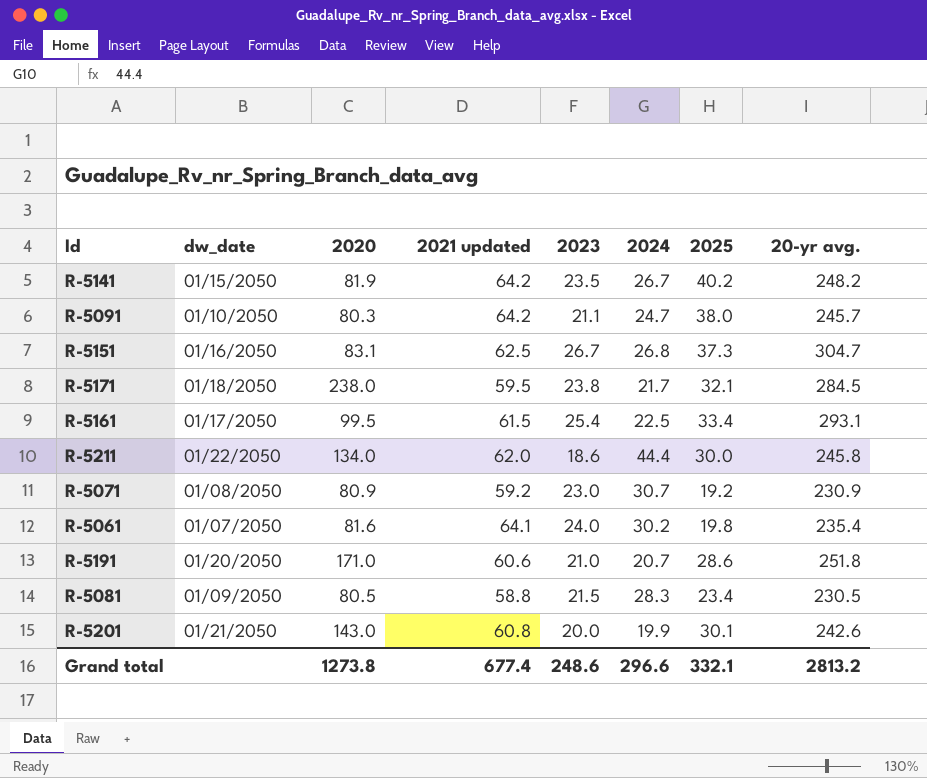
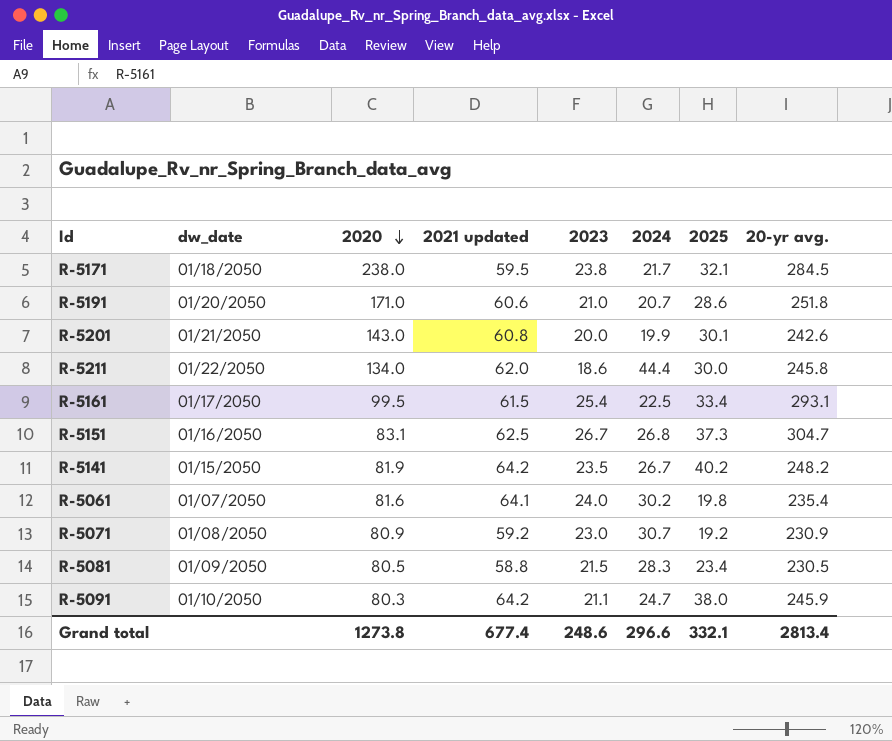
row order: none -> 2020 descending
R-5091 | 20-yr avg.: 245.7 -> 245.9
Grand total | 20-yr avg.: 2813.2 -> 2813.4

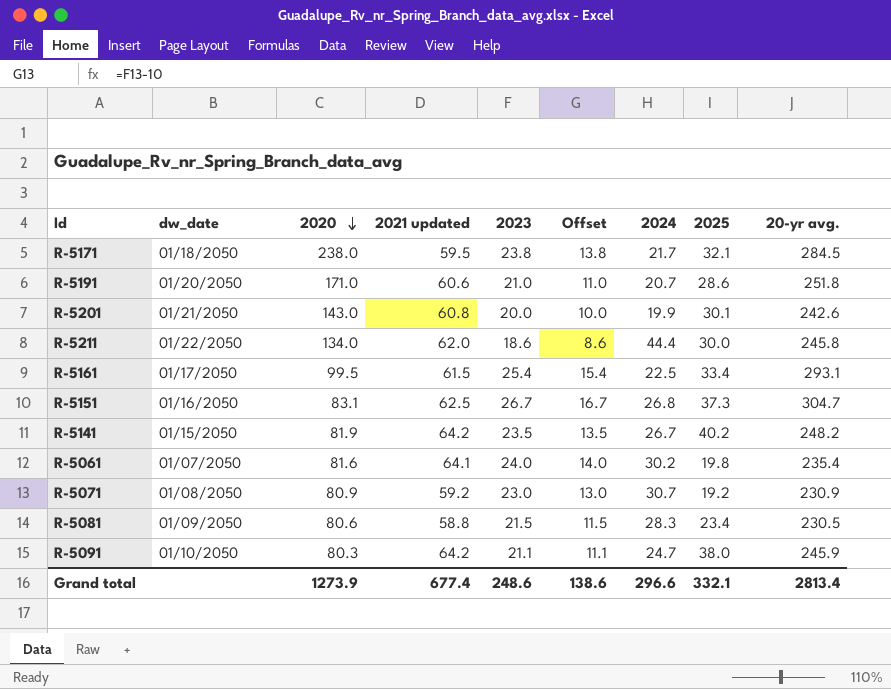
column Offset | formula: none -> [2023] - 10
R-5081 | 2020: 80.5 -> 80.6
Grand total | 2020: 1273.8 -> 1273.9

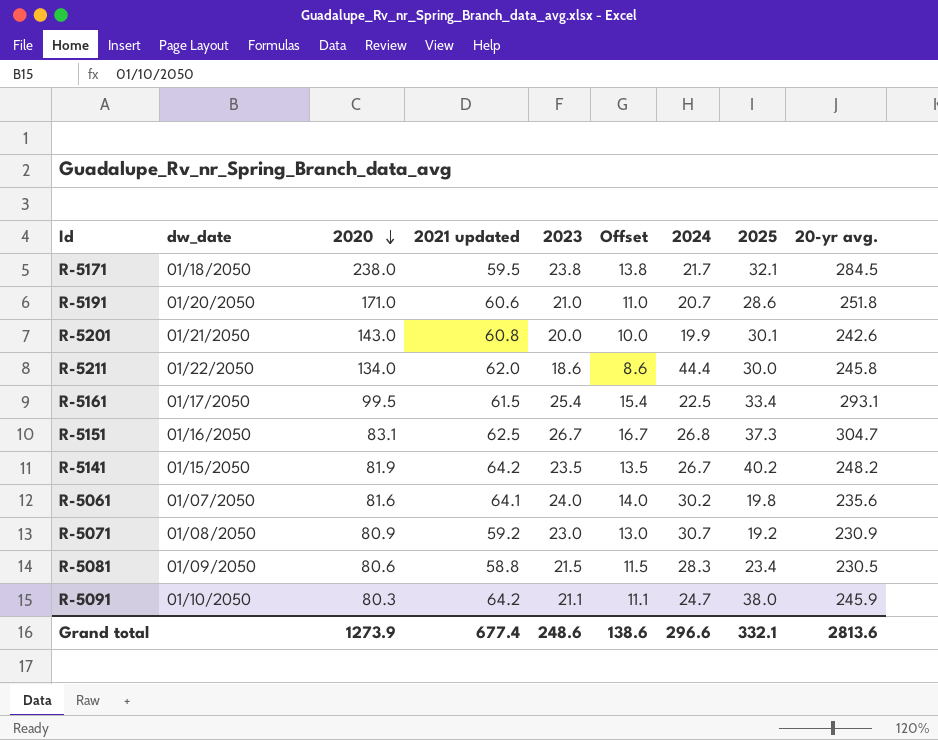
R-5061 | 20-yr avg.: 235.4 -> 235.6
Grand total | 20-yr avg.: 2813.4 -> 2813.6

